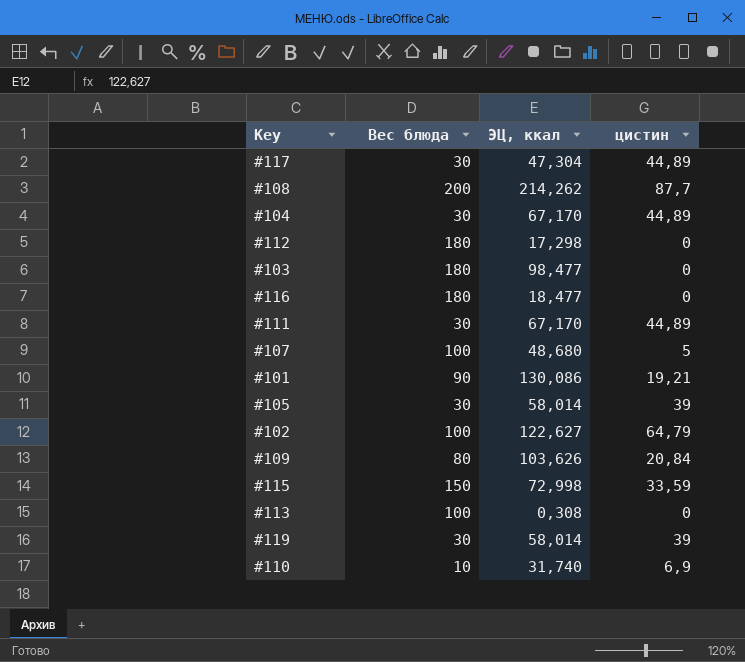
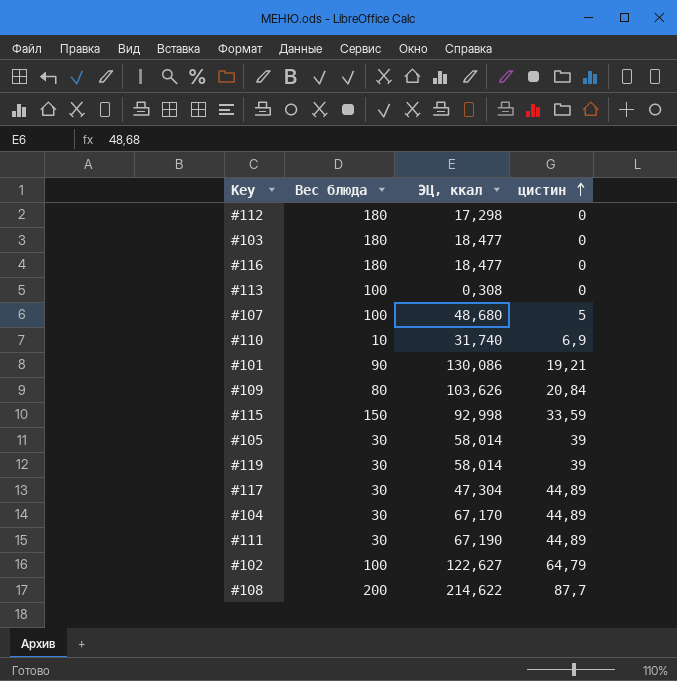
row order: none -> цистин ascending
#103 | ЭЦ, ккал: 98,477 -> 18,477
#115 | ЭЦ, ккал: 72,998 -> 92,998
#111 | ЭЦ, ккал: 67,170 -> 67,190
#108 | ЭЦ, ккал: 214,262 -> 214,622

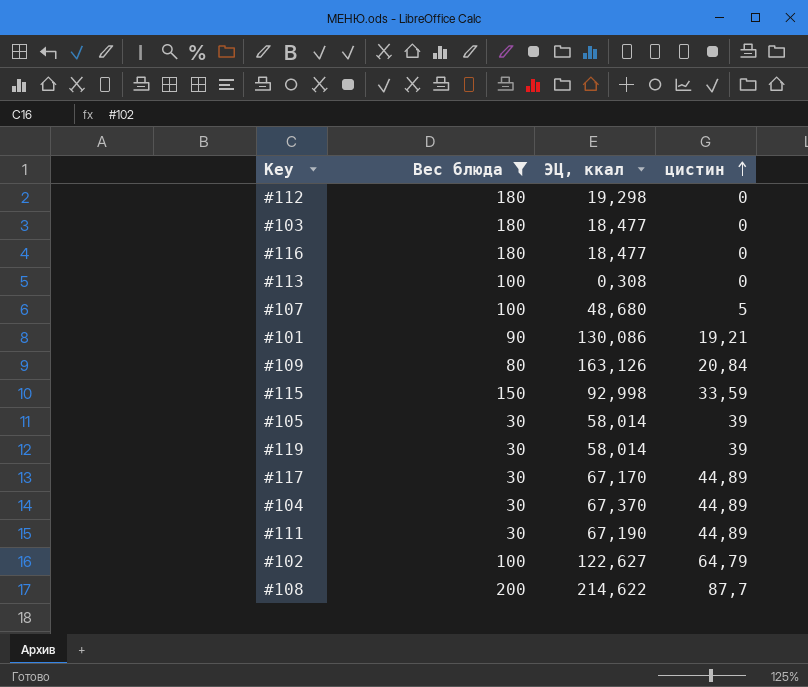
filter: none -> Вес блюда != 10
#112 | ЭЦ, ккал: 17,298 -> 19,298
#109 | ЭЦ, ккал: 103,626 -> 163,126
#117 | ЭЦ, ккал: 47,304 -> 67,170
#104 | ЭЦ, ккал: 67,170 -> 67,370

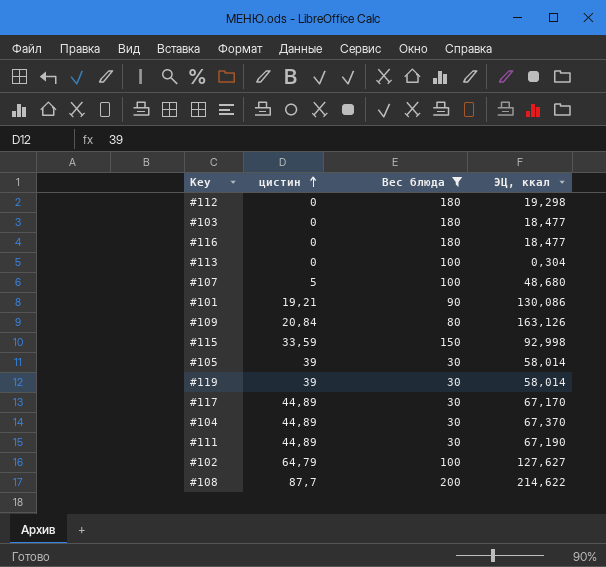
column цистин | position: 4 -> 2
#113 | ЭЦ, ккал: 0,308 -> 0,304
#102 | ЭЦ, ккал: 122,627 -> 127,627

